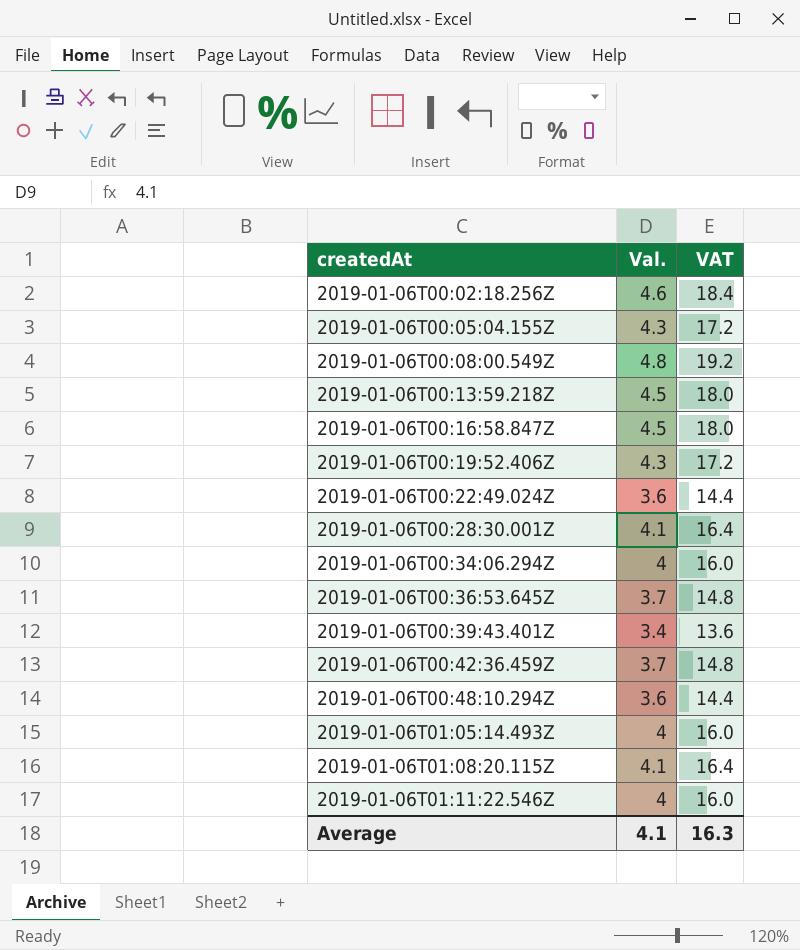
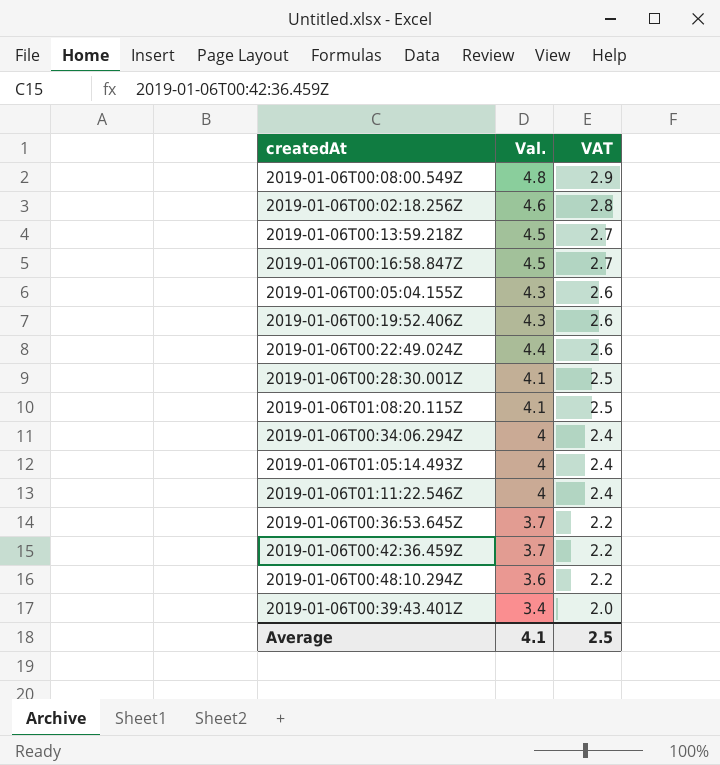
row order: createdAt ascending -> VAT descending
column VAT | formula: [Val.] * 4 -> [Val.] * 0.6
2019-01-06T00:22:49.024Z | Val.: 3.6 -> 4.4
Average | VAT: 16.3 -> 2.5

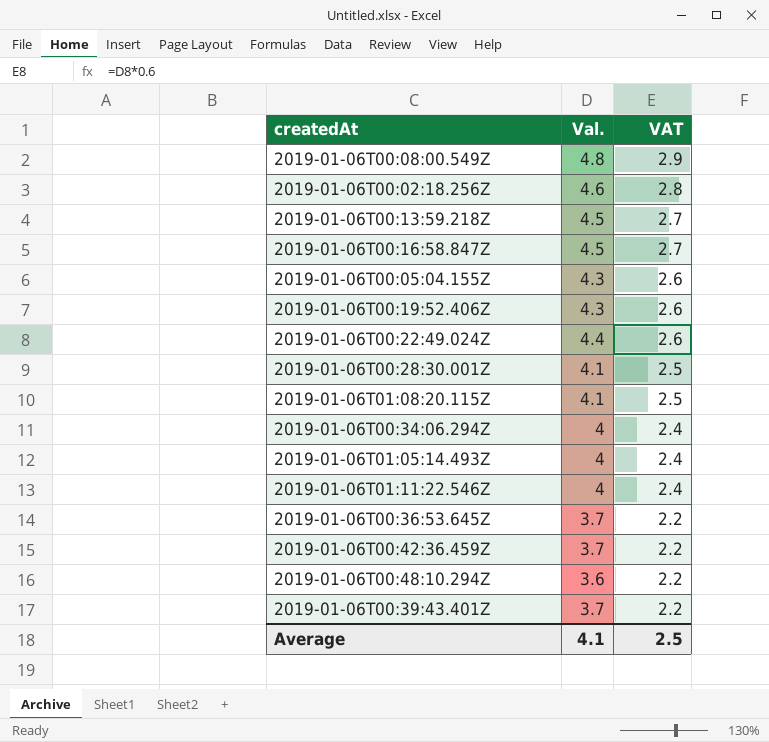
2019-01-06T00:39:43.401Z | Val.: 3.4 -> 3.7
2019-01-06T00:39:43.401Z | VAT: 2.0 -> 2.2

